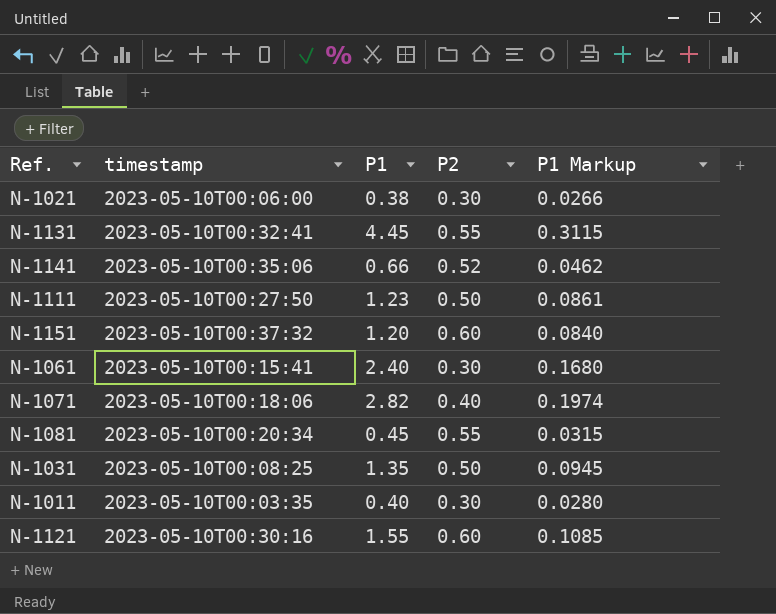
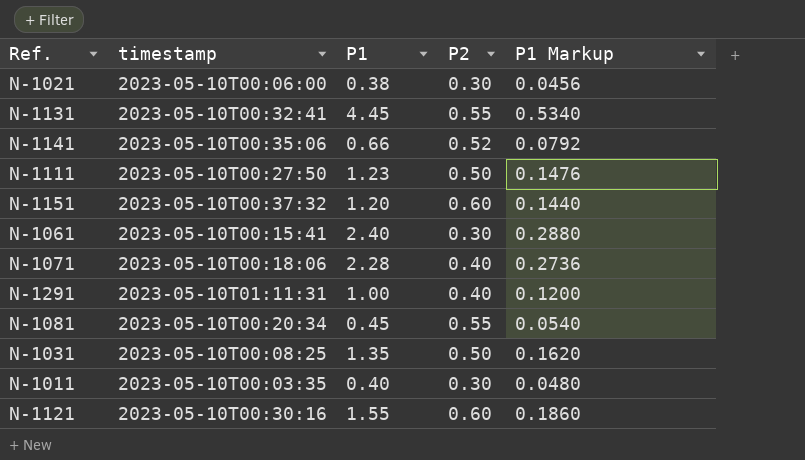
column P1 Markup | formula: [P1] * 0.07 -> [P1] * 0.12
N-1071 | P1: 2.82 -> 2.28
row N-1291: none -> 2023-05-10T01:11:31 | 1.00 | 0.40 | 0.1200

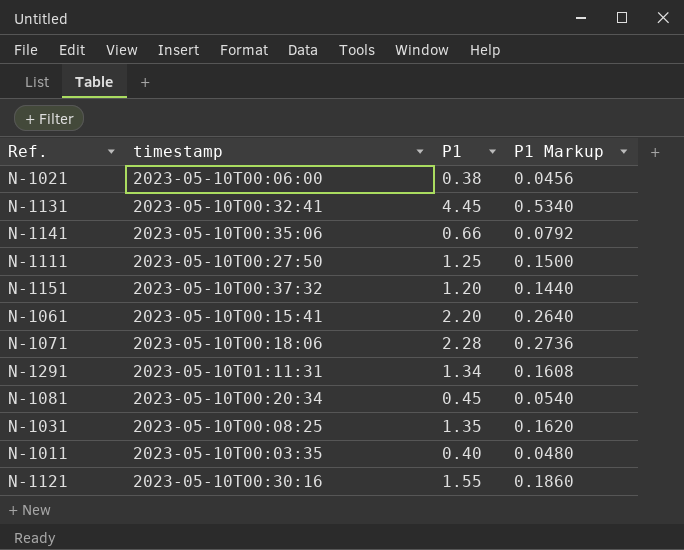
column P2 | position: 4 -> none
N-1111 | P1: 1.23 -> 1.25
N-1111 | P1 Markup: 0.1476 -> 0.1500
N-1061 | P1: 2.40 -> 2.20
N-1061 | P1 Markup: 0.2880 -> 0.2640
N-1291 | P1: 1.00 -> 1.34
N-1291 | P1 Markup: 0.1200 -> 0.1608

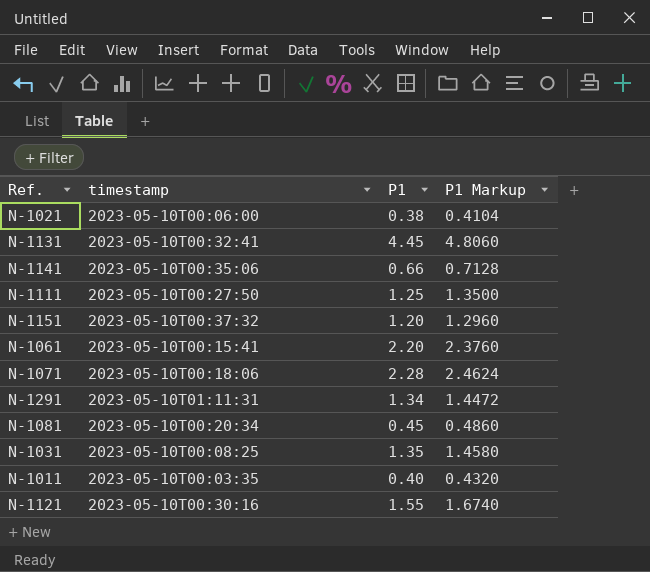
column P1 Markup | formula: [P1] * 0.12 -> [P1] * 1.08

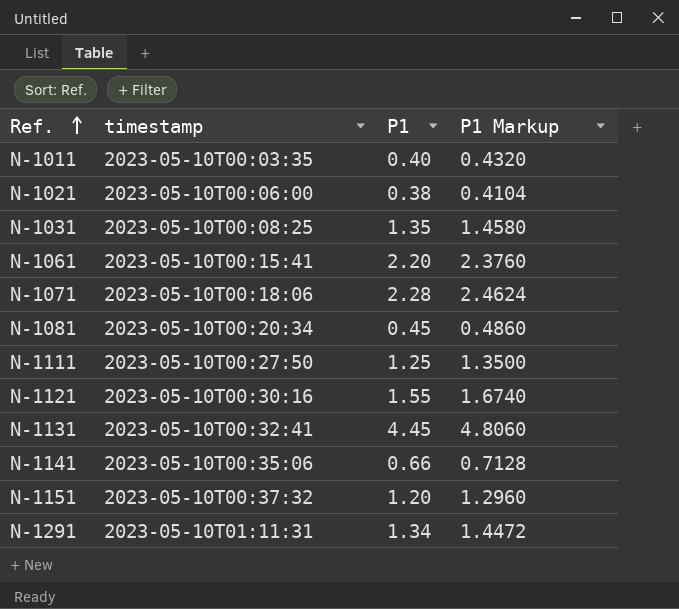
row order: none -> Ref. ascending

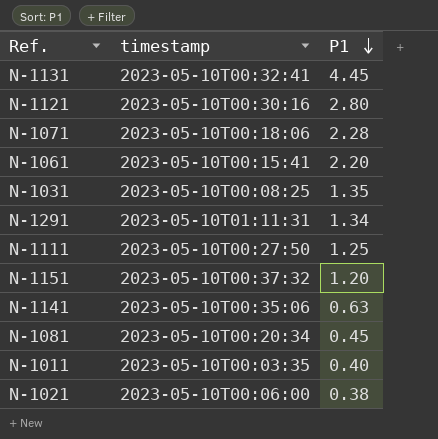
row order: Ref. ascending -> P1 descending
column P1 Markup | formula: [P1] * 1.08 -> none
N-1121 | P1: 1.55 -> 2.80
N-1141 | P1: 0.66 -> 0.63

